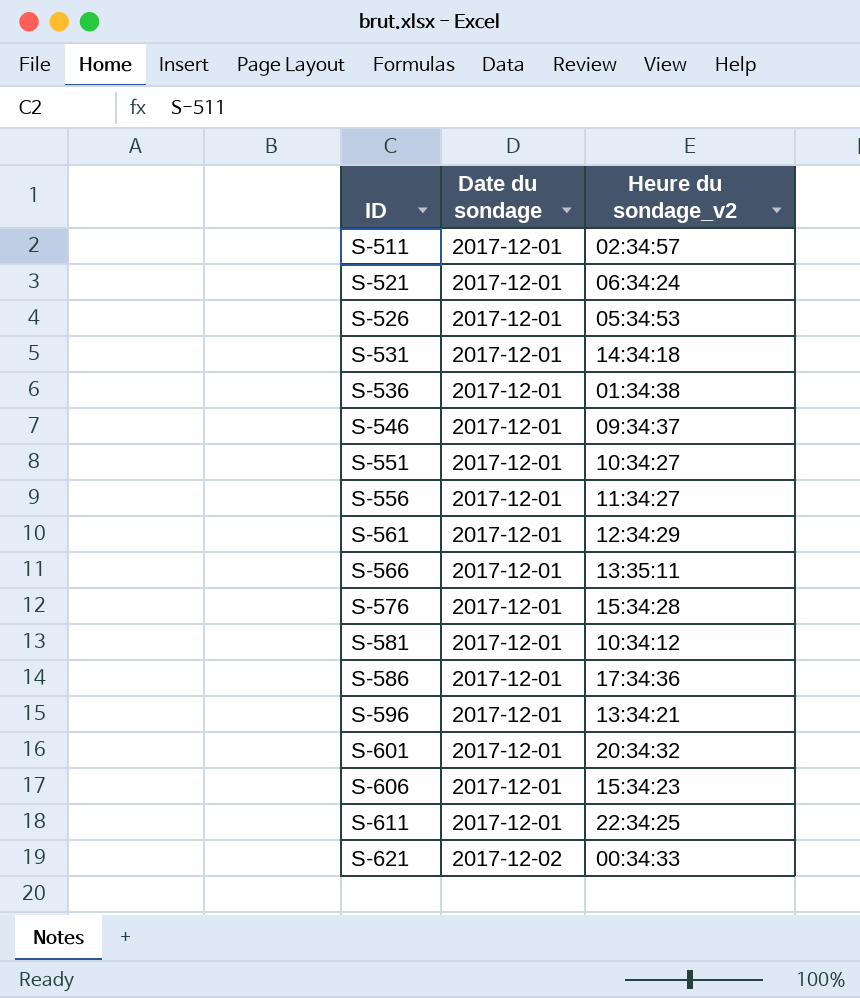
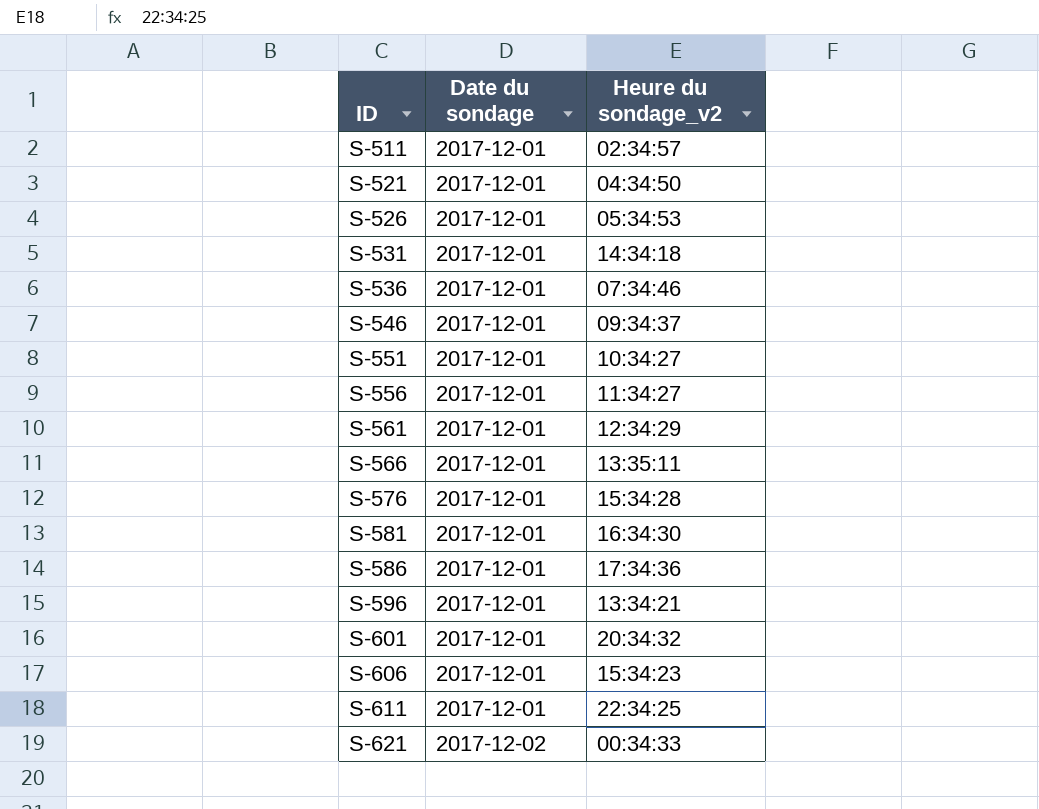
S-521 | Heure du sondage_v2: 06:34:24 -> 04:34:50
S-536 | Heure du sondage_v2: 01:34:38 -> 07:34:46
S-581 | Heure du sondage_v2: 10:34:12 -> 16:34:30

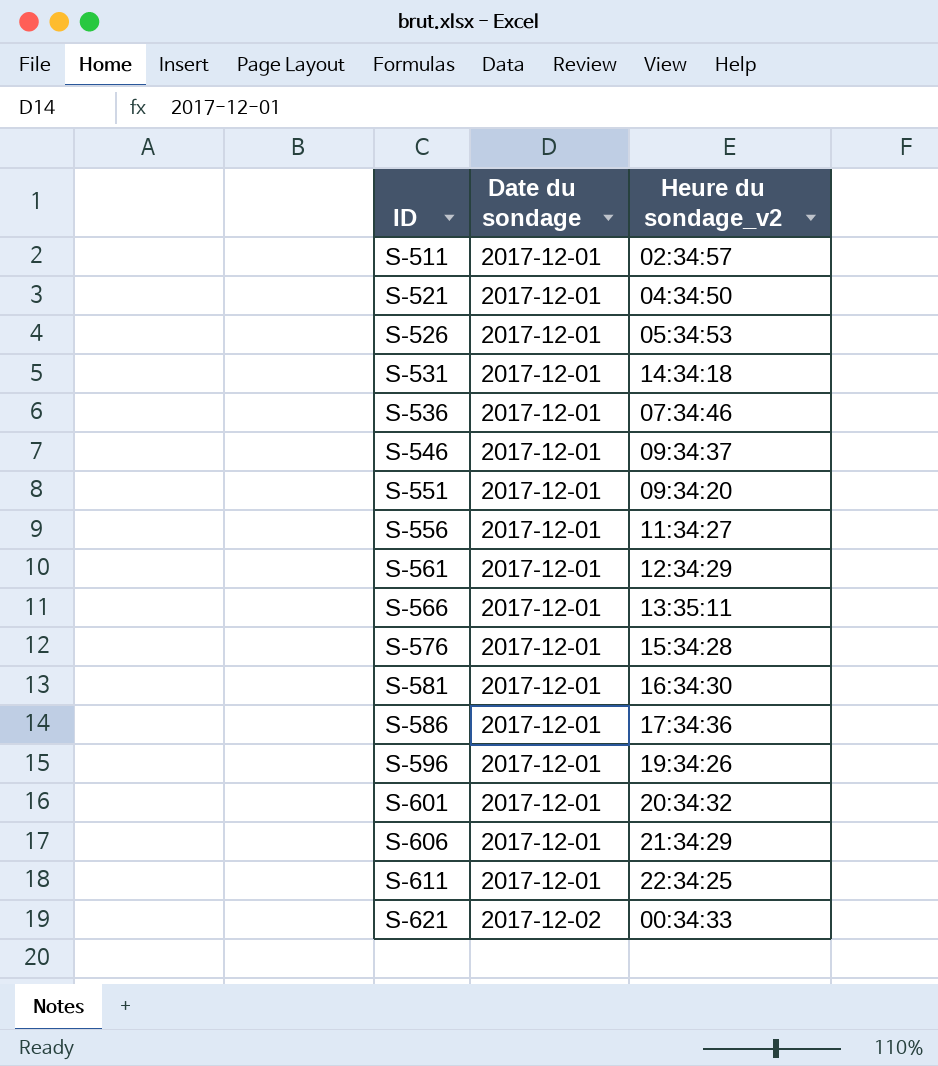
S-551 | Heure du sondage_v2: 10:34:27 -> 09:34:20
S-596 | Heure du sondage_v2: 13:34:21 -> 19:34:26
S-606 | Heure du sondage_v2: 15:34:23 -> 21:34:29

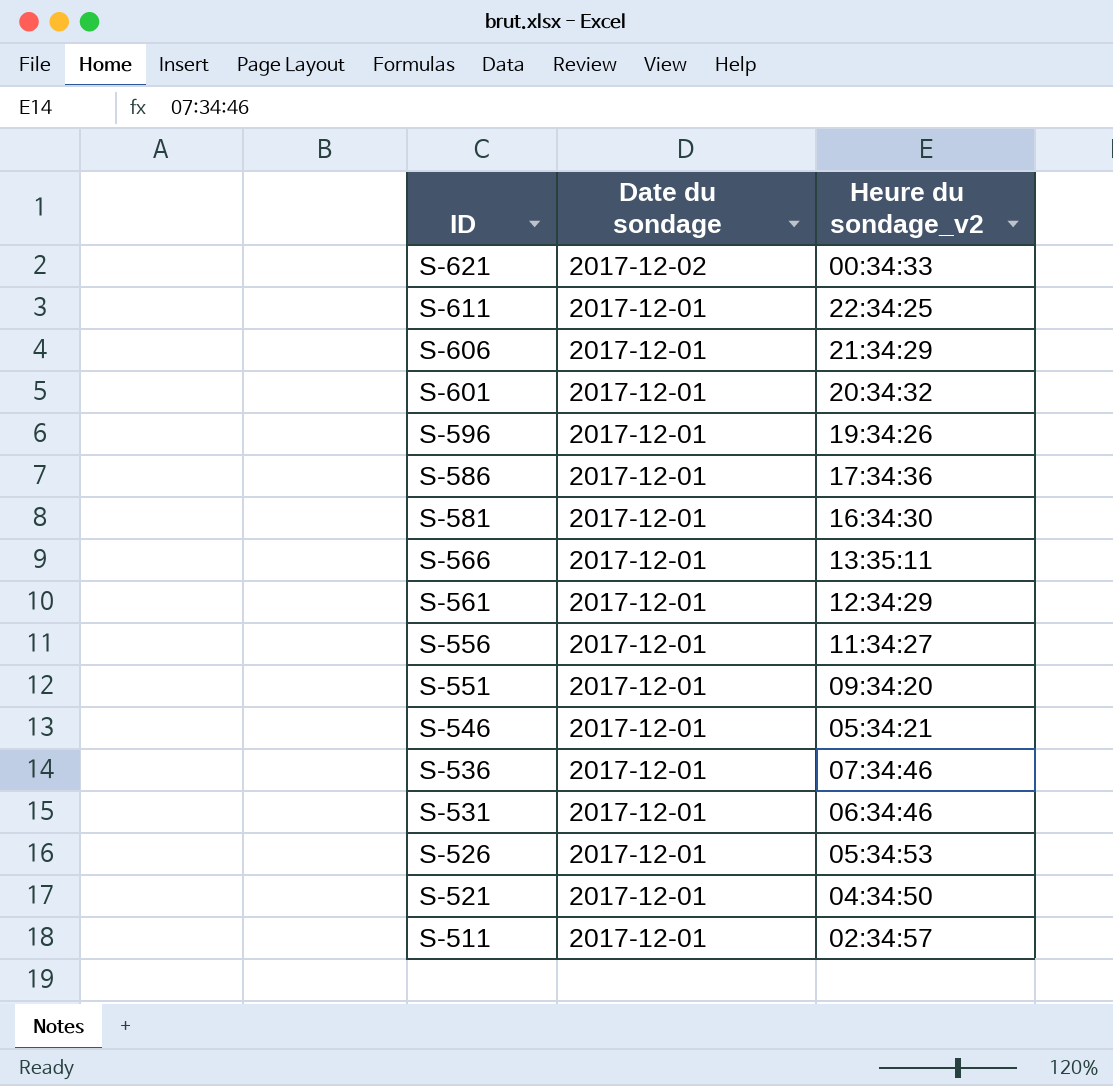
row order: ID ascending -> ID descending
row S-576: 2017-12-01 | 15:34:28 -> none
S-546 | Heure du sondage_v2: 09:34:37 -> 05:34:21
S-531 | Heure du sondage_v2: 14:34:18 -> 06:34:46

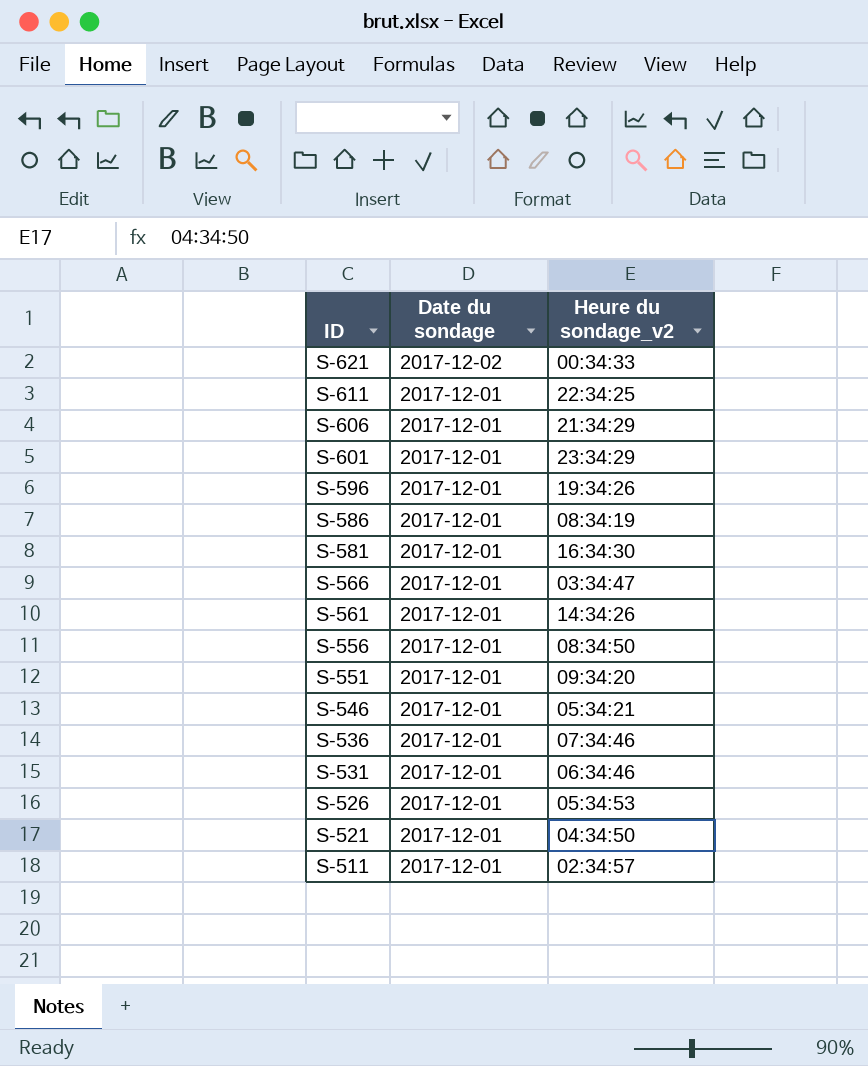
S-601 | Heure du sondage_v2: 20:34:32 -> 23:34:29
S-586 | Heure du sondage_v2: 17:34:36 -> 08:34:19
S-566 | Heure du sondage_v2: 13:35:11 -> 03:34:47
S-561 | Heure du sondage_v2: 12:34:29 -> 14:34:26
S-556 | Heure du sondage_v2: 11:34:27 -> 08:34:50

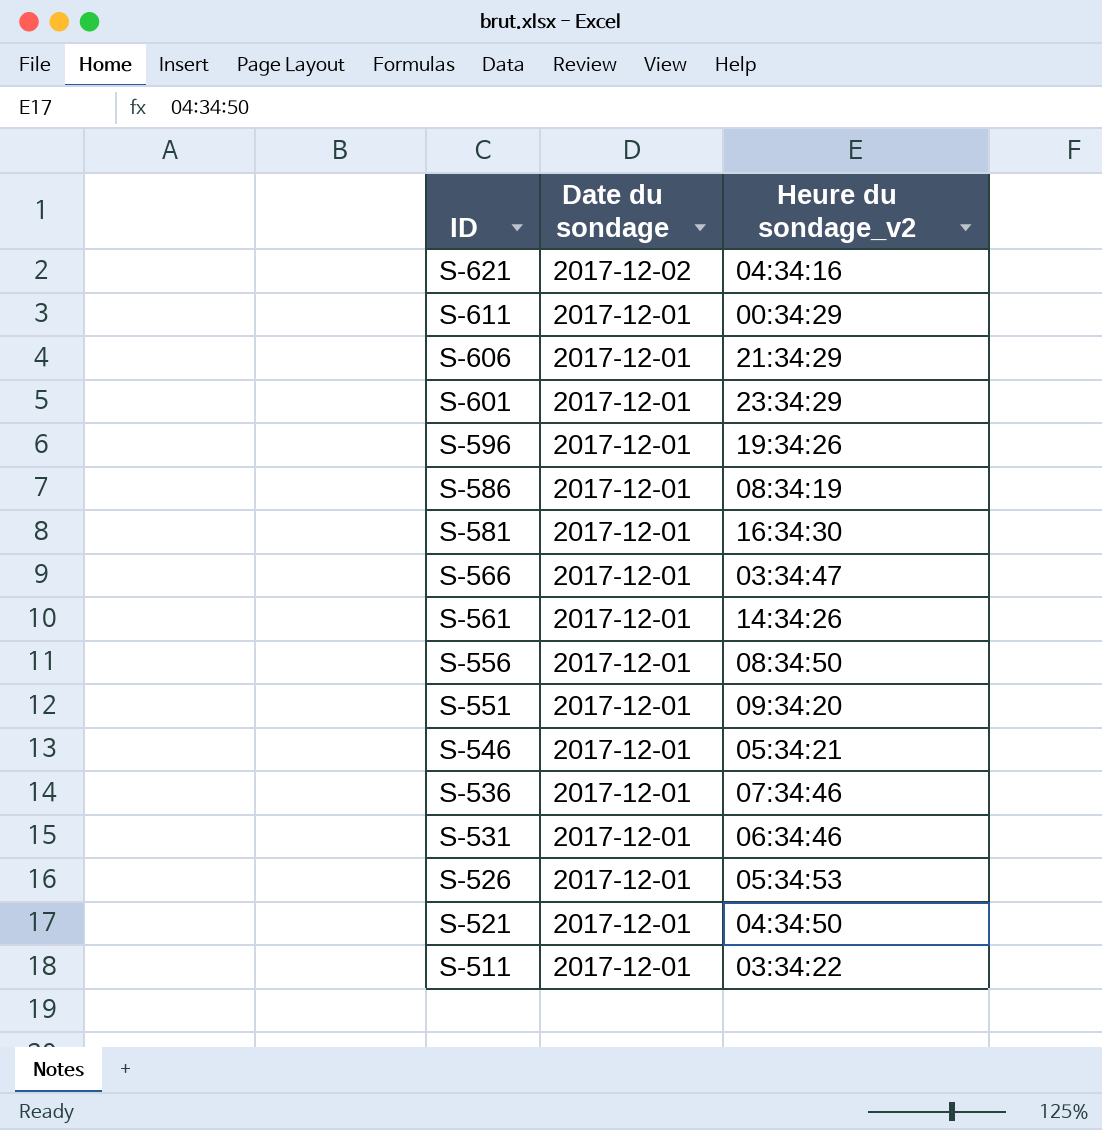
S-621 | Heure du sondage_v2: 00:34:33 -> 04:34:16
S-611 | Heure du sondage_v2: 22:34:25 -> 00:34:29
S-511 | Heure du sondage_v2: 02:34:57 -> 03:34:22

